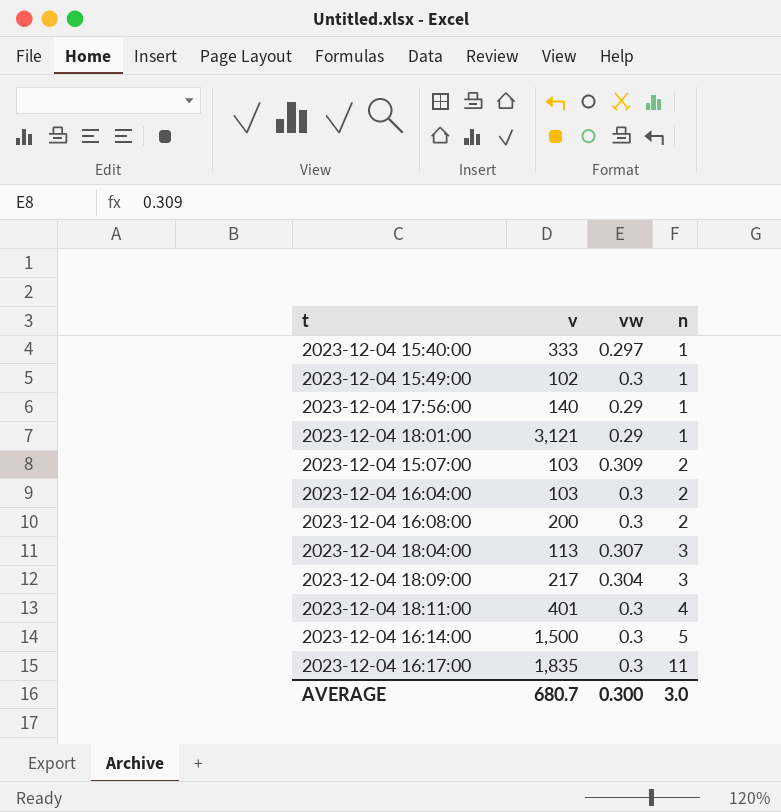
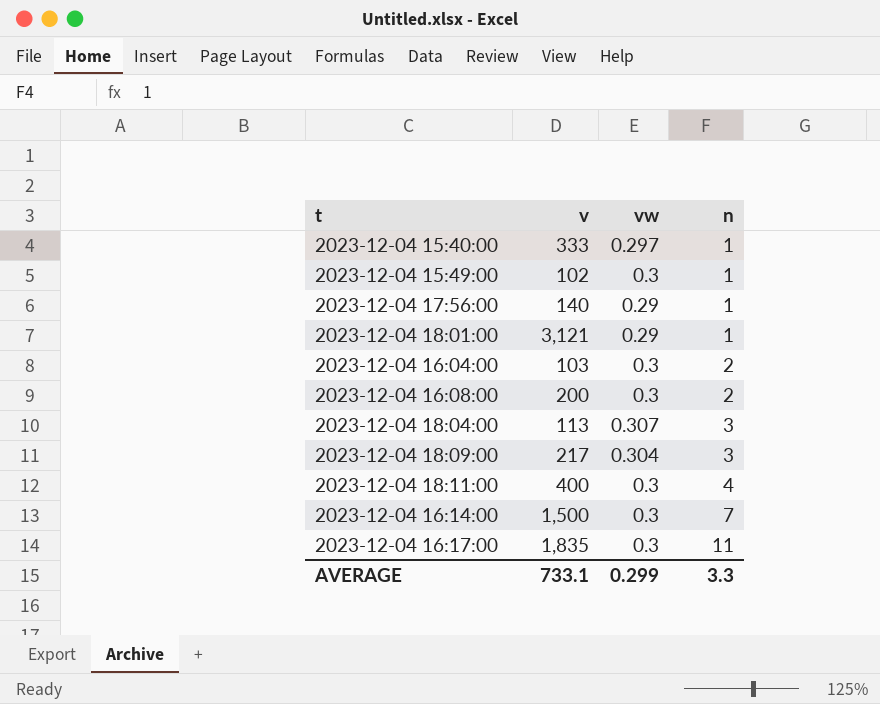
row 2023-12-04 15:07:00: 103 | 0.309 | 2 -> none
2023-12-04 18:11:00 | v: 401 -> 400
2023-12-04 16:14:00 | n: 5 -> 7
AVERAGE | v: 680.7 -> 733.1
AVERAGE | vw: 0.300 -> 0.299
AVERAGE | n: 3.0 -> 3.3

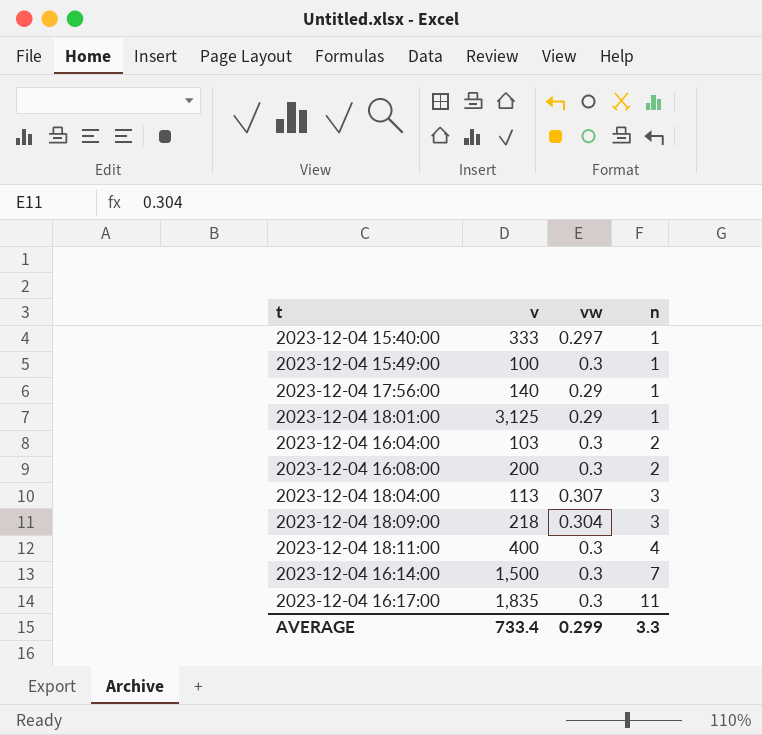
2023-12-04 15:49:00 | v: 102 -> 100
2023-12-04 18:01:00 | v: 3,121 -> 3,125
2023-12-04 18:09:00 | v: 217 -> 218
AVERAGE | v: 733.1 -> 733.4

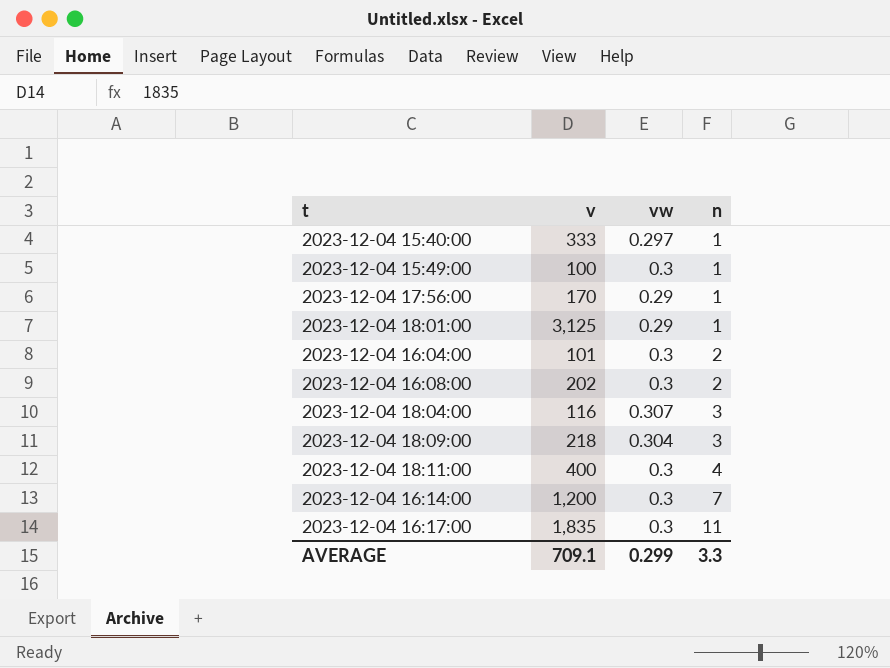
2023-12-04 17:56:00 | v: 140 -> 170
2023-12-04 16:04:00 | v: 103 -> 101
2023-12-04 16:08:00 | v: 200 -> 202
2023-12-04 18:04:00 | v: 113 -> 116
2023-12-04 16:14:00 | v: 1,500 -> 1,200
AVERAGE | v: 733.4 -> 709.1

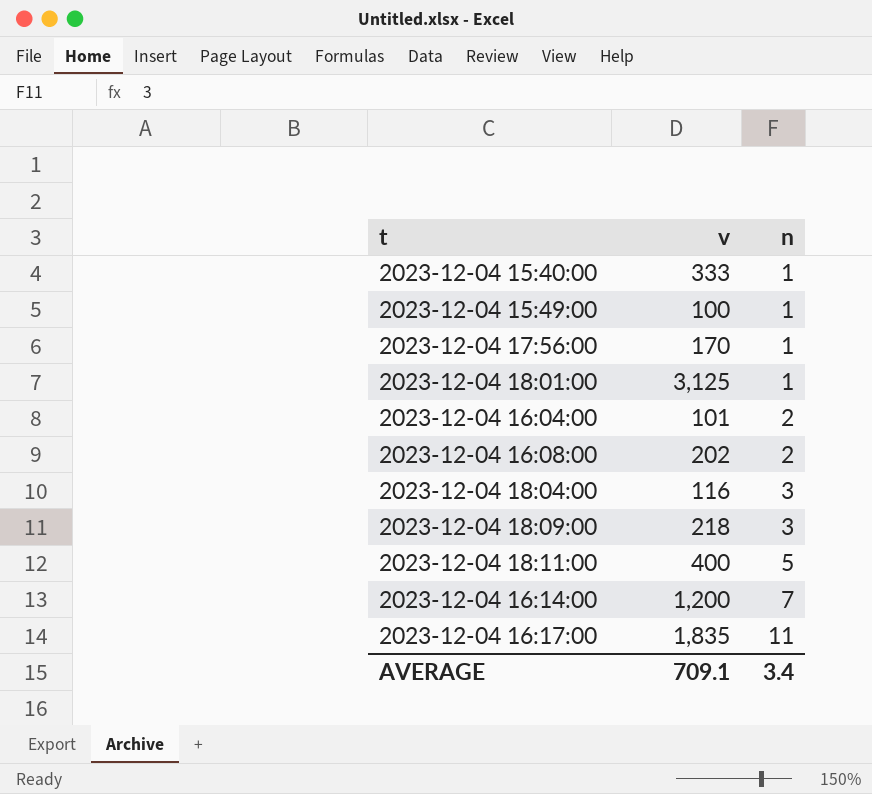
column vw | position: 3 -> none
2023-12-04 18:11:00 | n: 4 -> 5
AVERAGE | n: 3.3 -> 3.4

